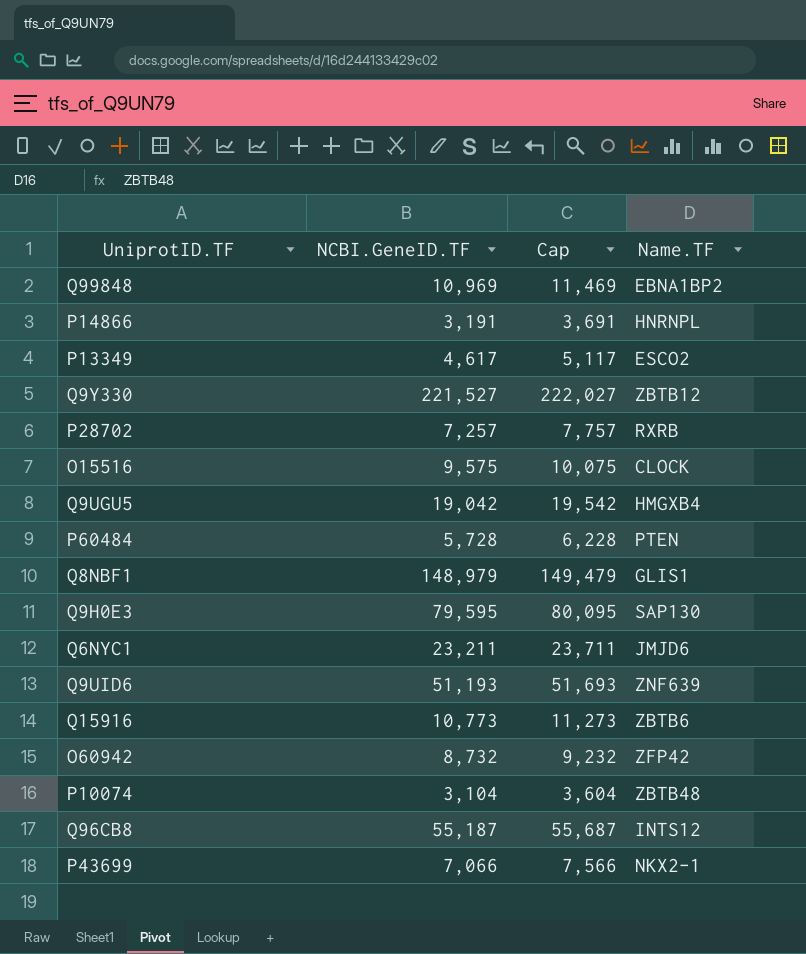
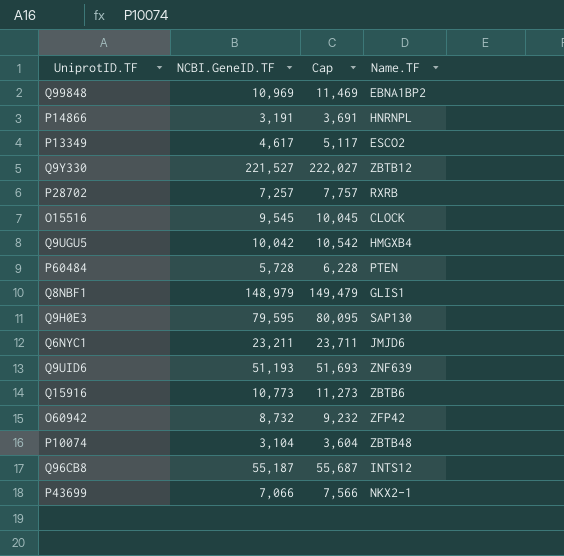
O15516 | NCBI.GeneID.TF: 9,575 -> 9,545
O15516 | Cap: 10,075 -> 10,045
Q9UGU5 | NCBI.GeneID.TF: 19,042 -> 10,042
Q9UGU5 | Cap: 19,542 -> 10,542

